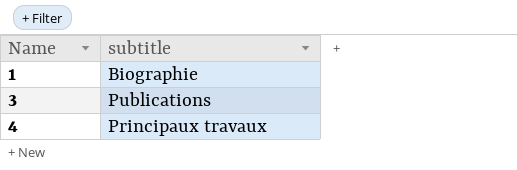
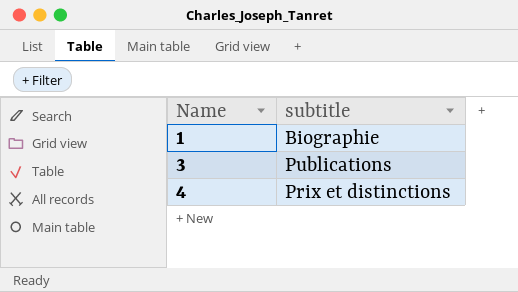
4 | subtitle: Principaux travaux -> Prix et distinctions

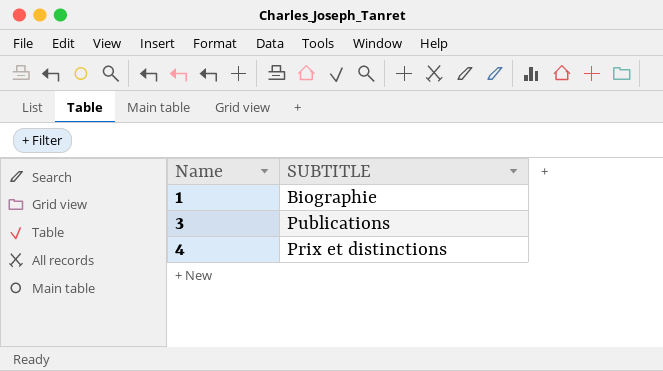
column name: subtitle -> SUBTITLE

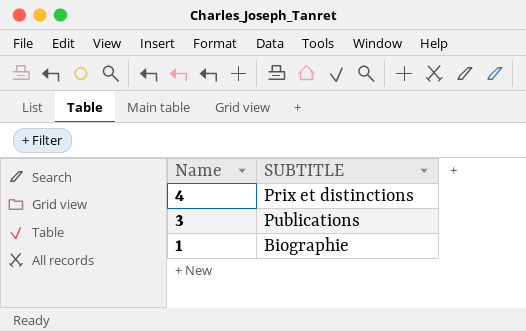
row order: Name ascending -> Name descending

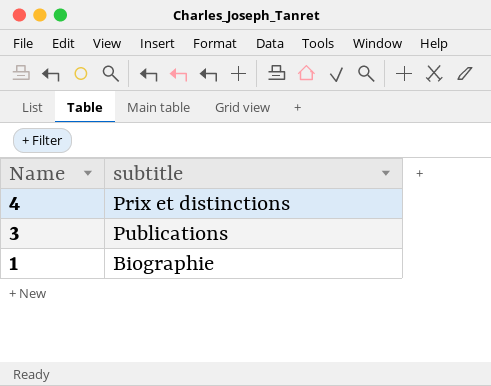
column name: SUBTITLE -> subtitle

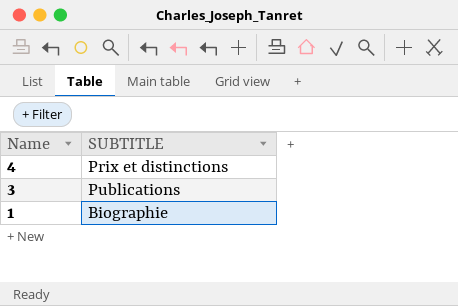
column name: subtitle -> SUBTITLE

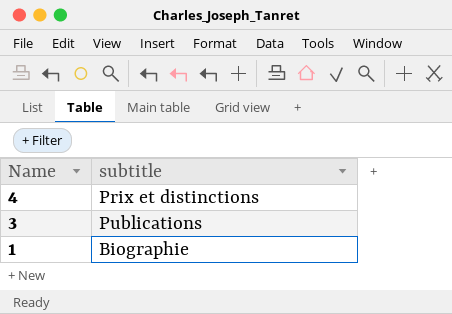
column name: SUBTITLE -> subtitle

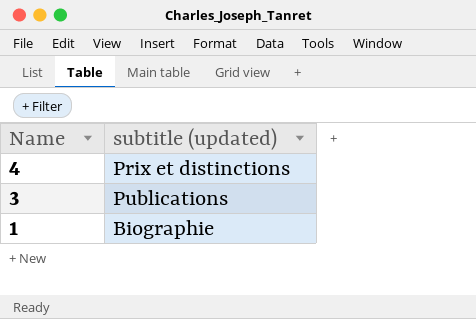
column name: subtitle -> subtitle (updated)

